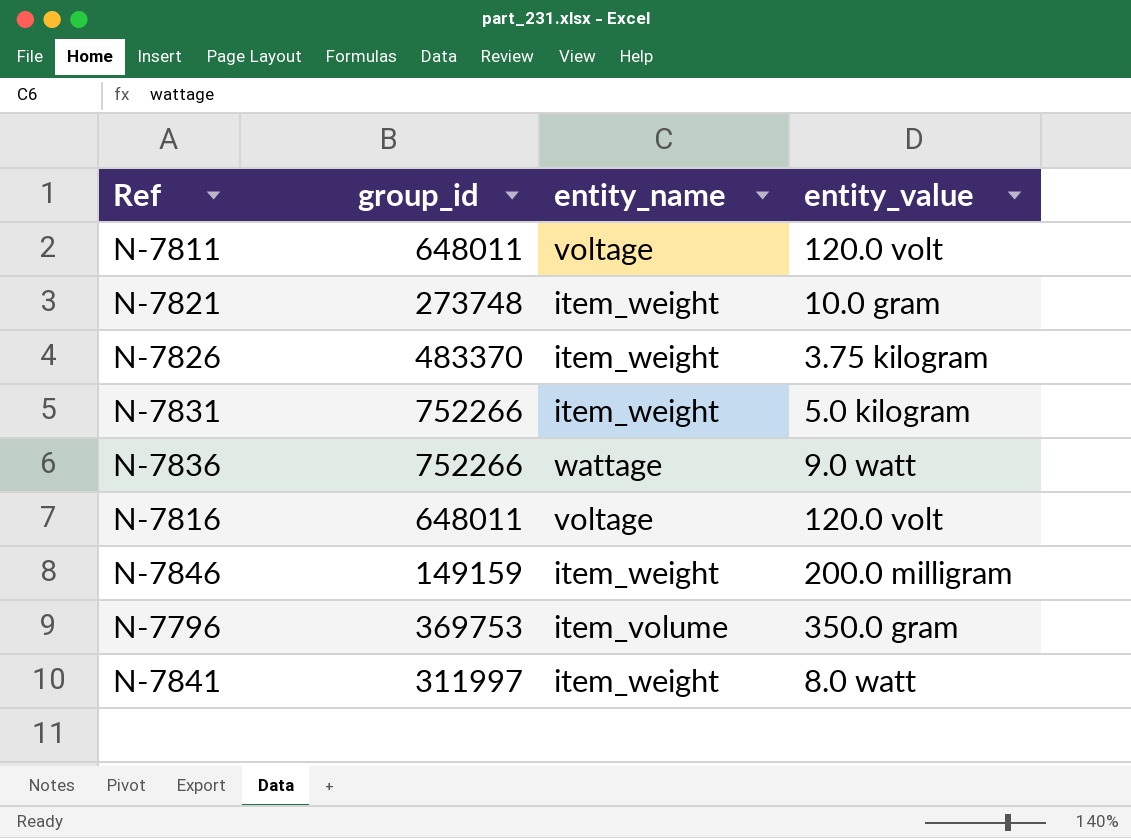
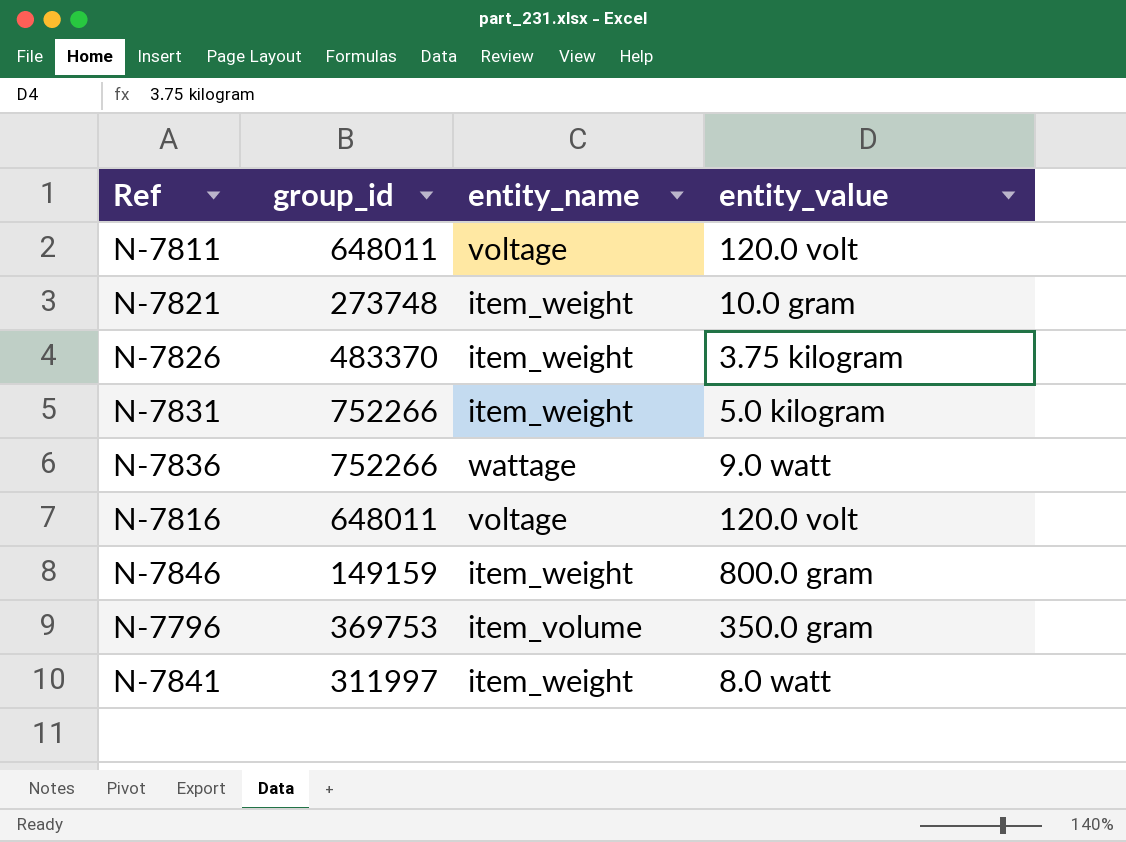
N-7846 | entity_value: 200.0 milligram -> 800.0 gram

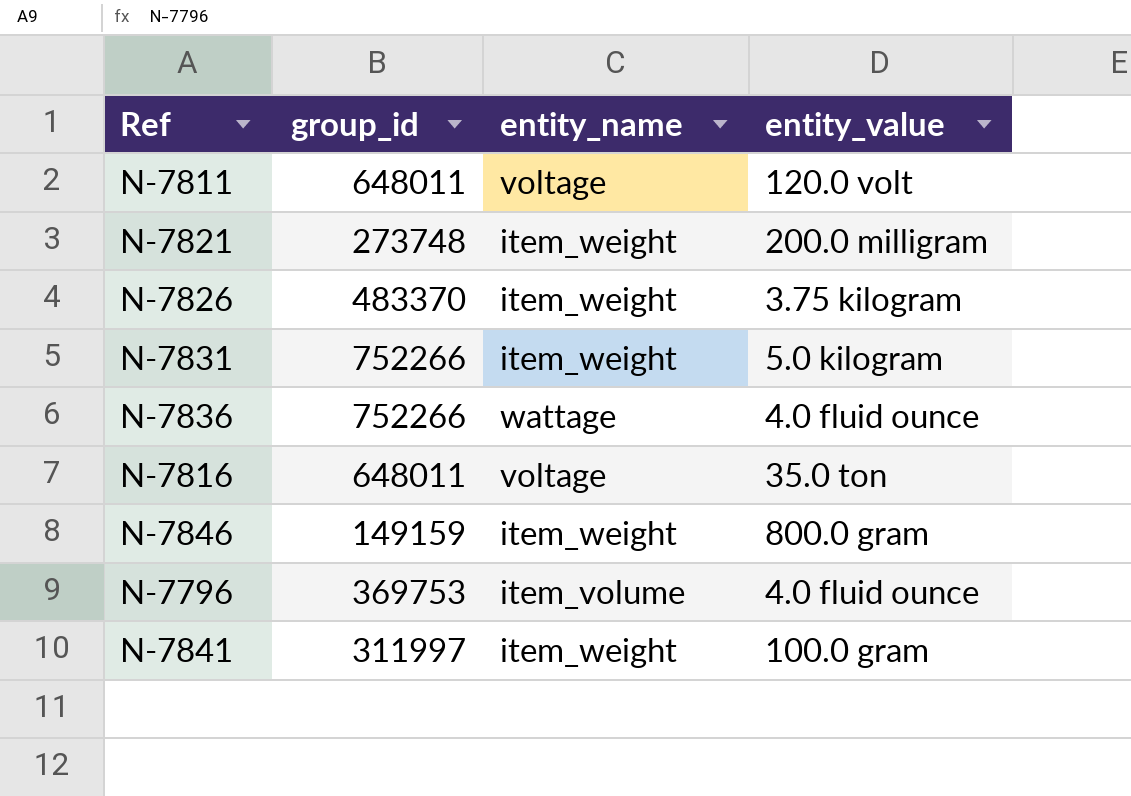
N-7821 | entity_value: 10.0 gram -> 200.0 milligram
N-7836 | entity_value: 9.0 watt -> 4.0 fluid ounce
N-7816 | entity_value: 120.0 volt -> 35.0 ton
N-7796 | entity_value: 350.0 gram -> 4.0 fluid ounce
N-7841 | entity_value: 8.0 watt -> 100.0 gram

